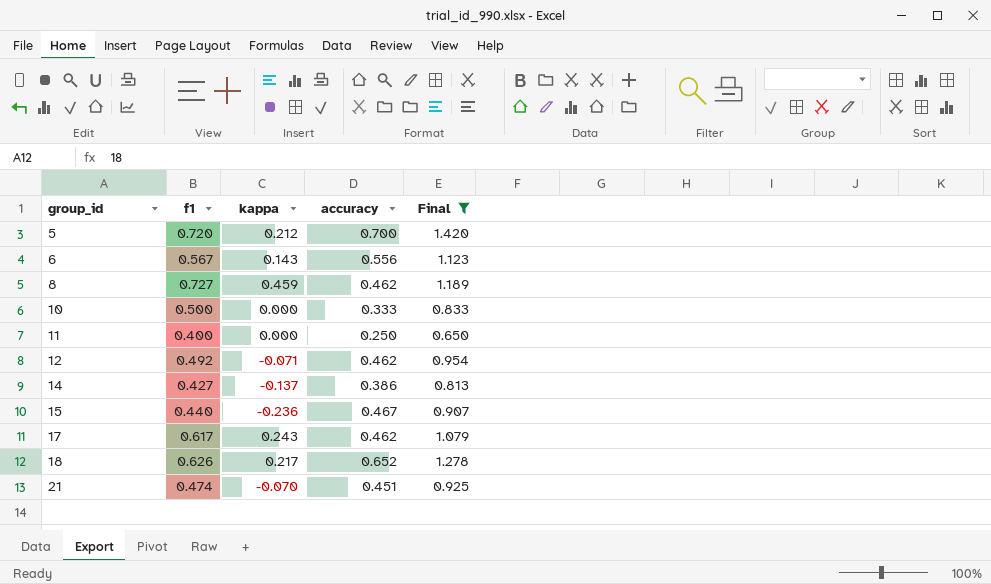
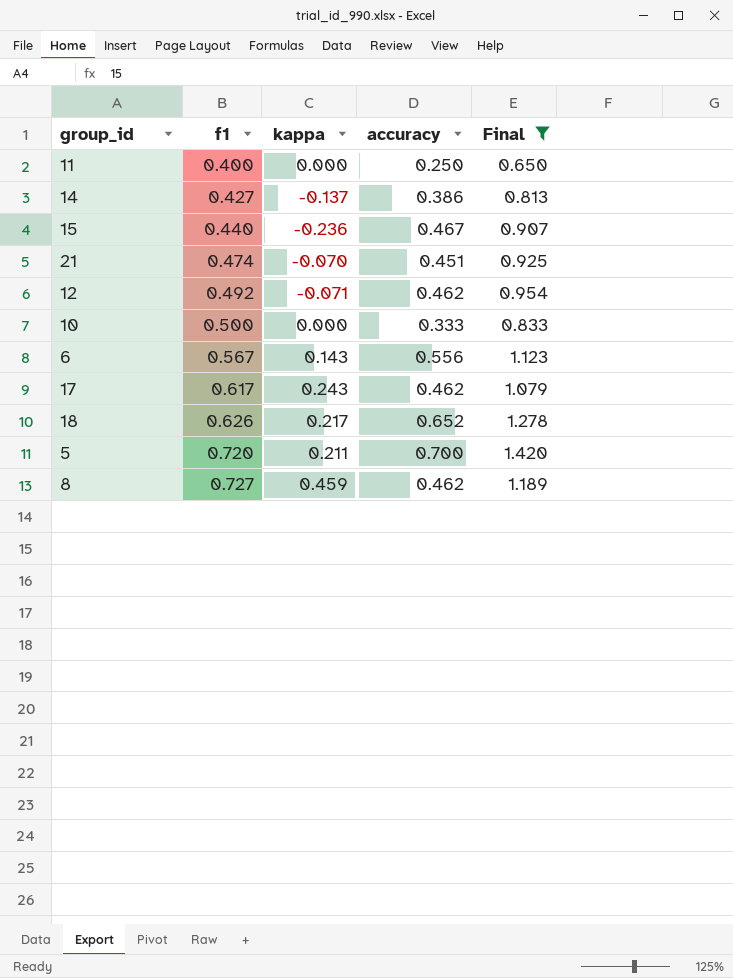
row order: group_id ascending -> f1 ascending
5 | kappa: 0.212 -> 0.211

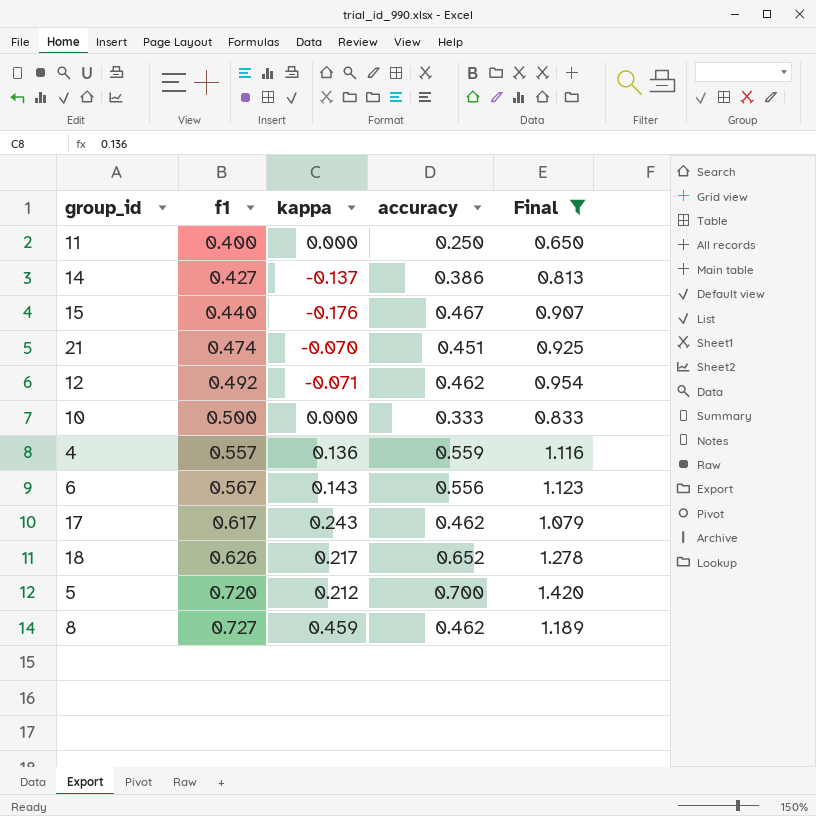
15 | kappa: -0.236 -> -0.176
row 4: none -> 0.557 | 0.136 | 0.559 | 1.116
5 | kappa: 0.211 -> 0.212

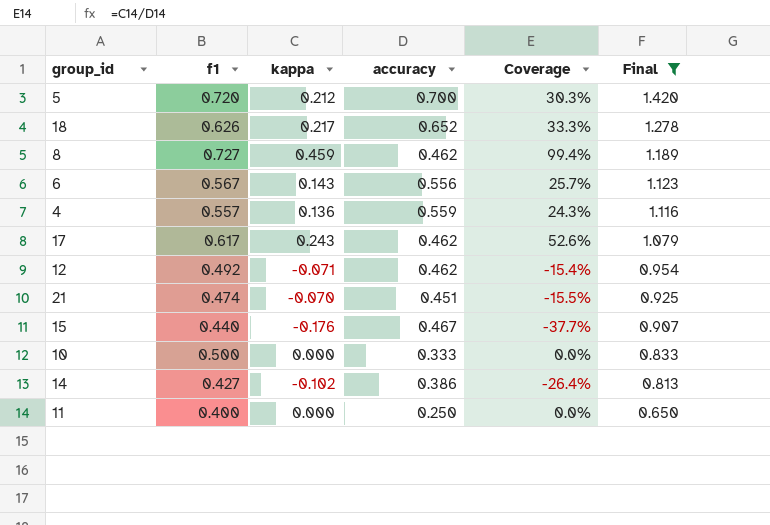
row order: f1 ascending -> Final descending
column Coverage | formula: none -> [kappa] / [accuracy]
14 | kappa: -0.137 -> -0.102

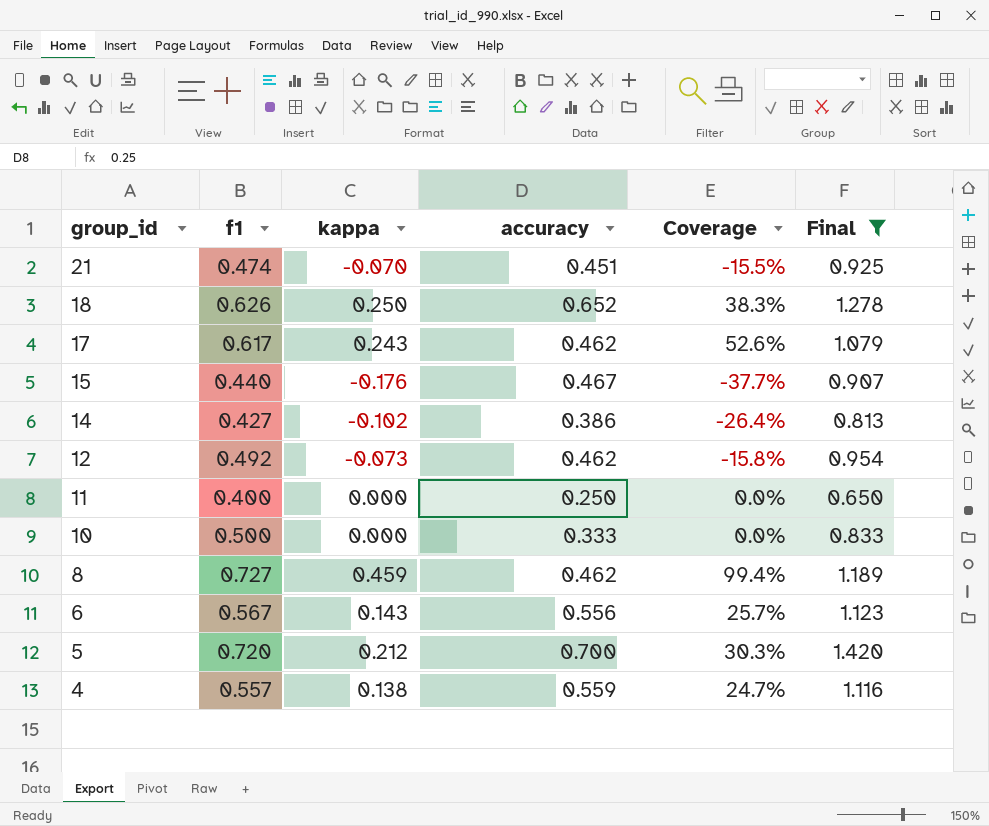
row order: Final descending -> group_id descending
18 | kappa: 0.217 -> 0.250
18 | Coverage: 33.3% -> 38.3%
12 | kappa: -0.071 -> -0.073
12 | Coverage: -15.4% -> -15.8%
4 | kappa: 0.136 -> 0.138
4 | Coverage: 24.3% -> 24.7%

